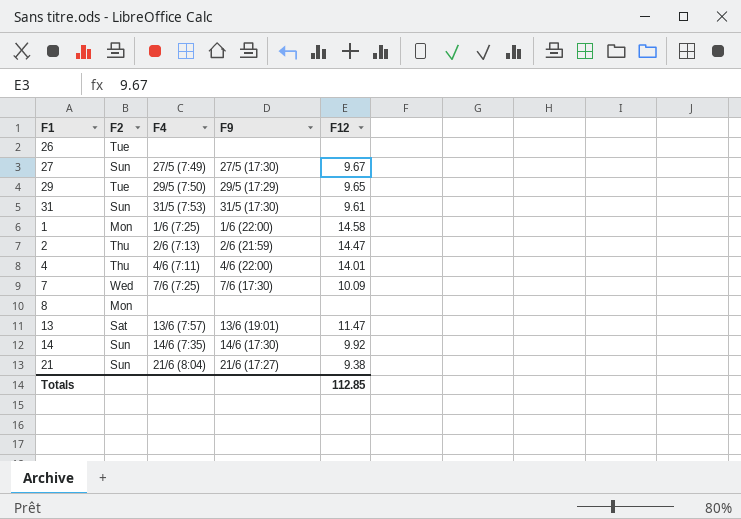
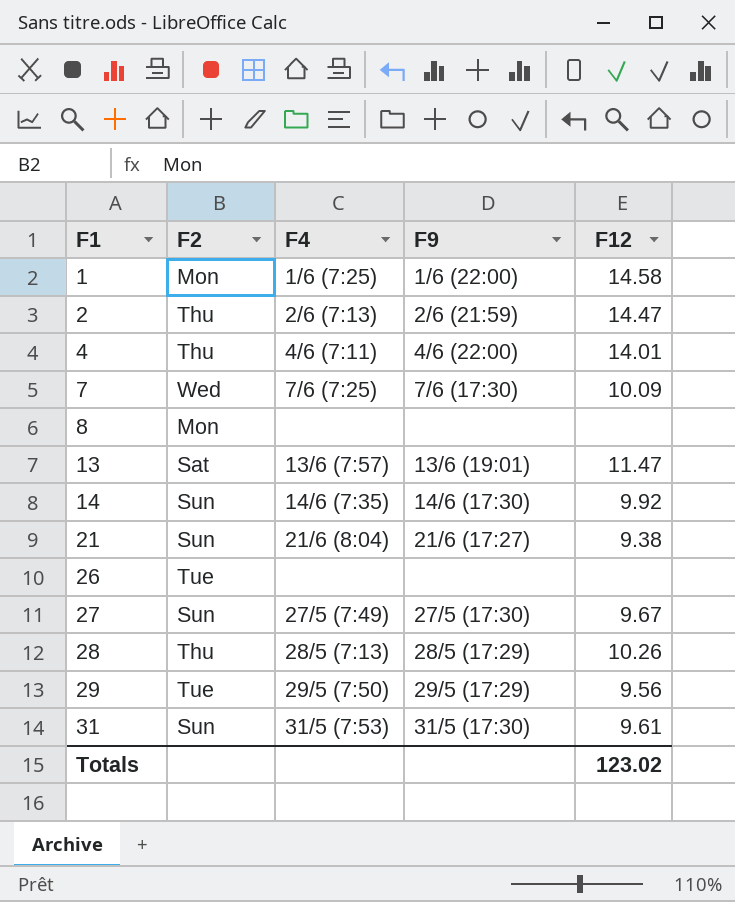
row order: none -> F1 ascending
row 28: none -> Thu | 28/5 (7:13) | 28/5 (17:29) | 10.26
29 | F12: 9.65 -> 9.56
Totals | F12: 112.85 -> 123.02

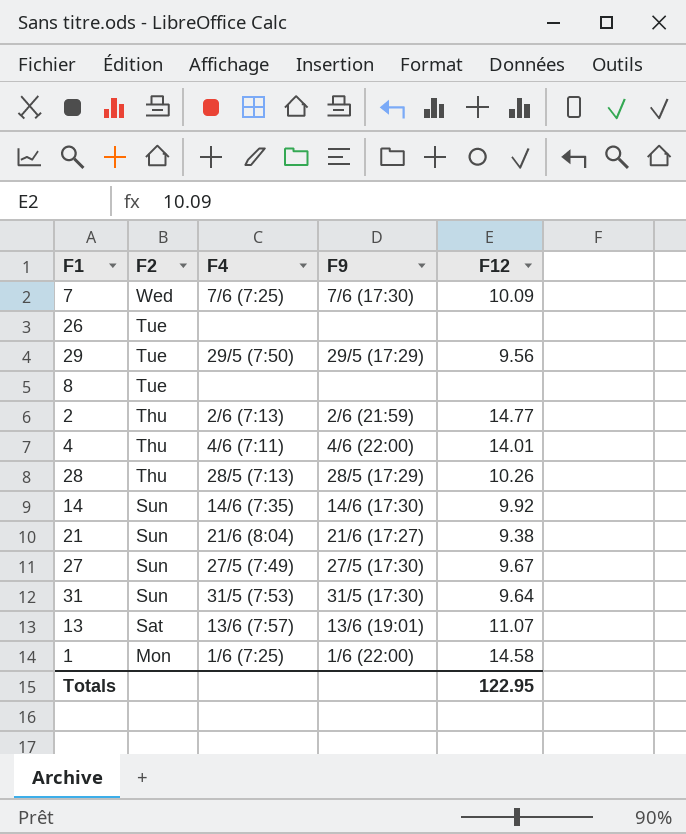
row order: F1 ascending -> F2 descending
8 | F2: Mon -> Tue
2 | F12: 14.47 -> 14.77
31 | F12: 9.61 -> 9.64
13 | F12: 11.47 -> 11.07
Totals | F12: 123.02 -> 122.95

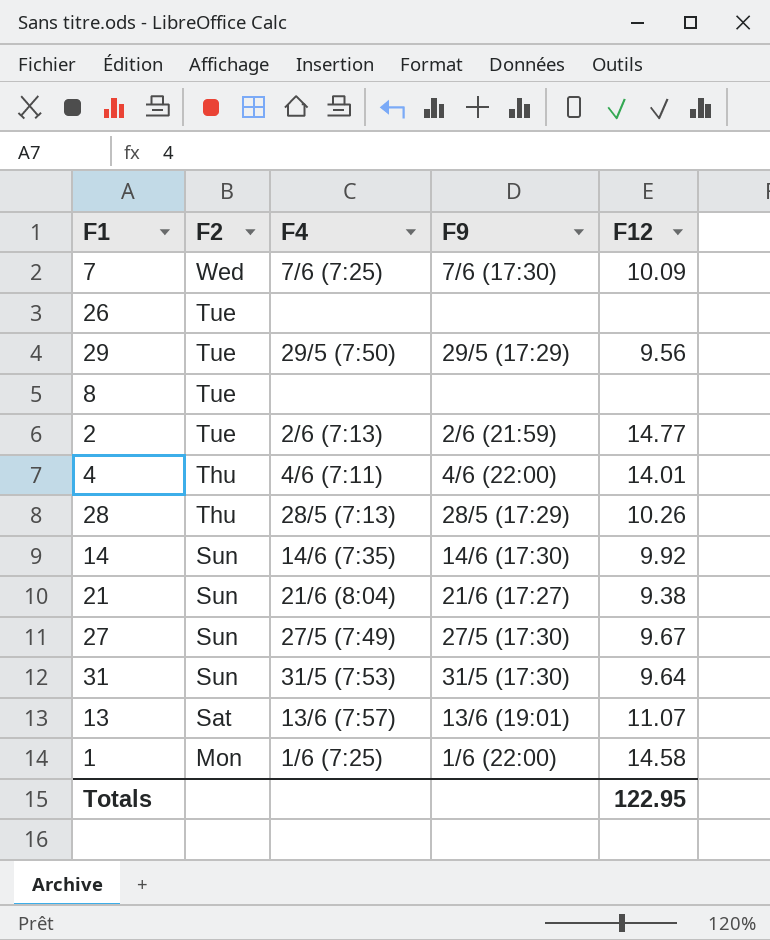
2 | F2: Thu -> Tue

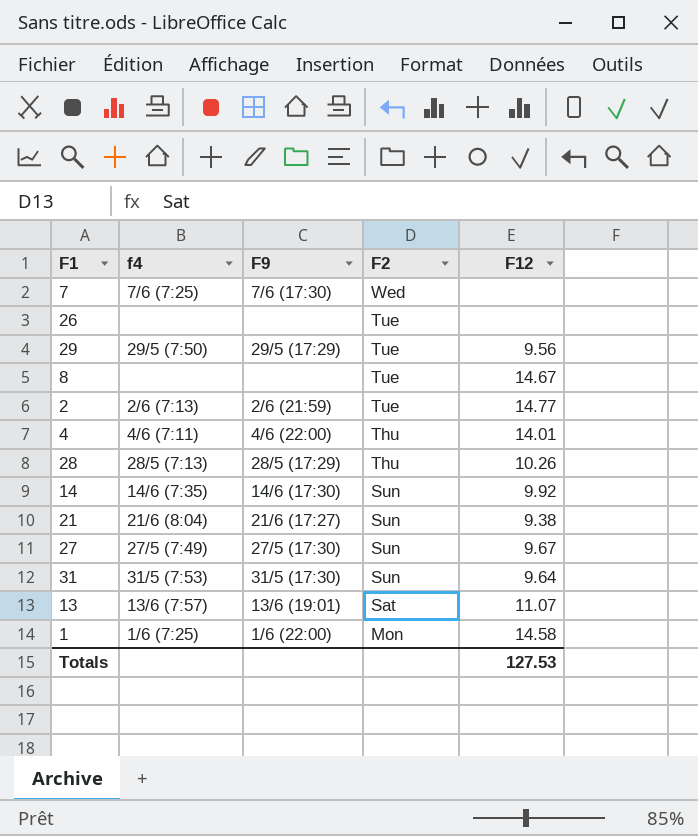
column name: F4 -> f4
column F2 | position: 2 -> 4
7 | F12: 10.09 -> none
8 | F12: none -> 14.67
Totals | F12: 122.95 -> 127.53

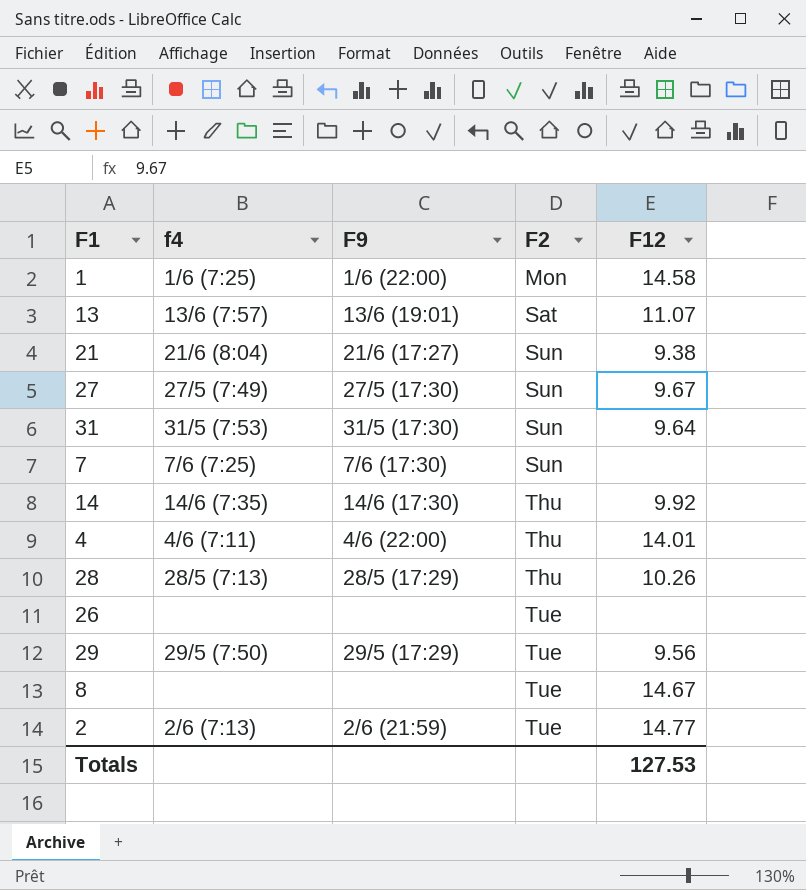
row order: F2 descending -> F2 ascending
7 | F2: Wed -> Sun
14 | F2: Sun -> Thu

